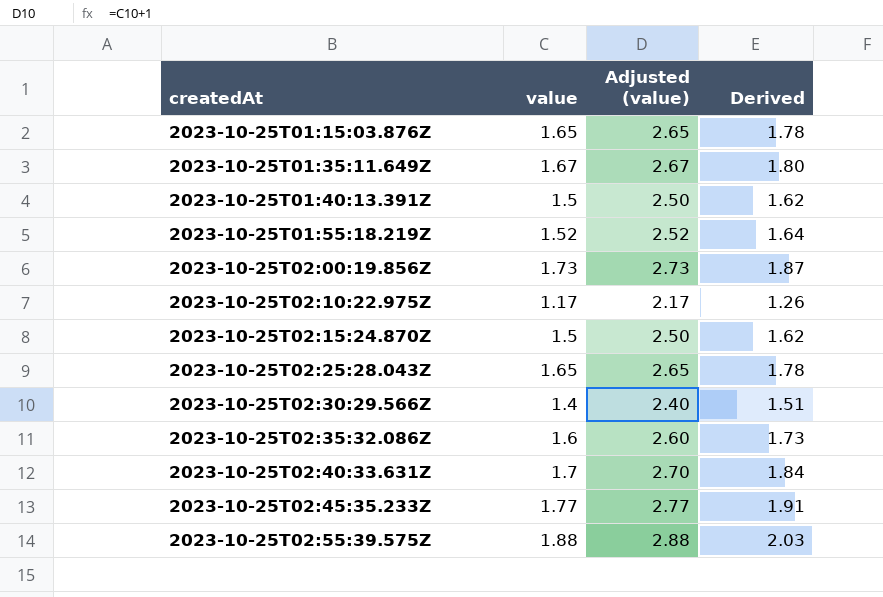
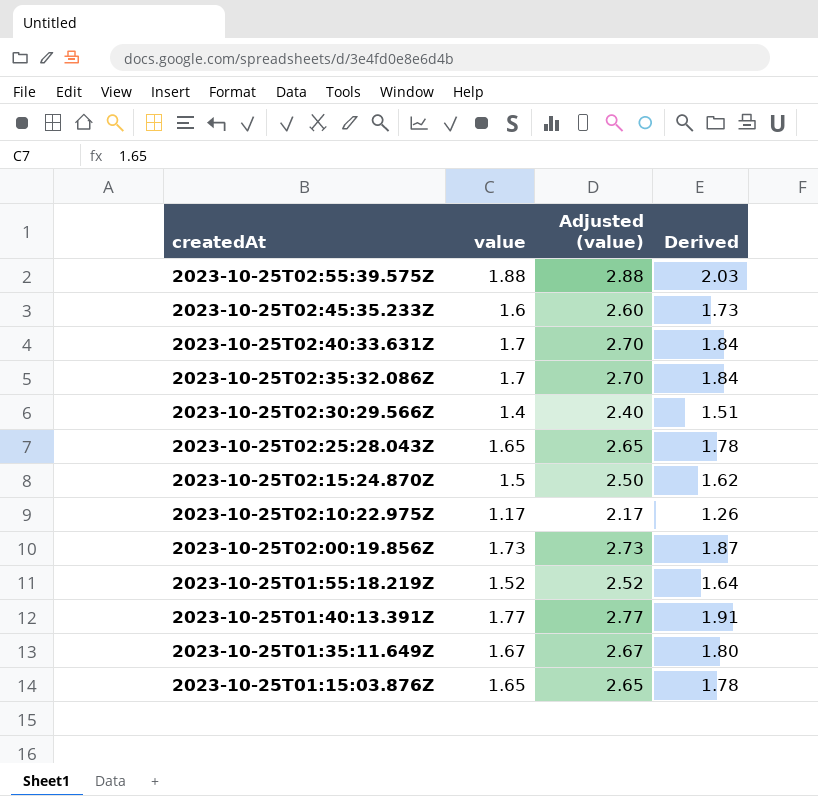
row order: createdAt ascending -> createdAt descending
2023-10-25T02:45:35.233Z | value: 1.77 -> 1.6
2023-10-25T02:45:35.233Z | Adjusted (value): 2.77 -> 2.60
2023-10-25T02:45:35.233Z | Derived: 1.91 -> 1.73
2023-10-25T02:35:32.086Z | value: 1.6 -> 1.7
2023-10-25T02:35:32.086Z | Adjusted (value): 2.60 -> 2.70
2023-10-25T02:35:32.086Z | Derived: 1.73 -> 1.84
2023-10-25T01:40:13.391Z | value: 1.5 -> 1.77
2023-10-25T01:40:13.391Z | Adjusted (value): 2.50 -> 2.77
2023-10-25T01:40:13.391Z | Derived: 1.62 -> 1.91

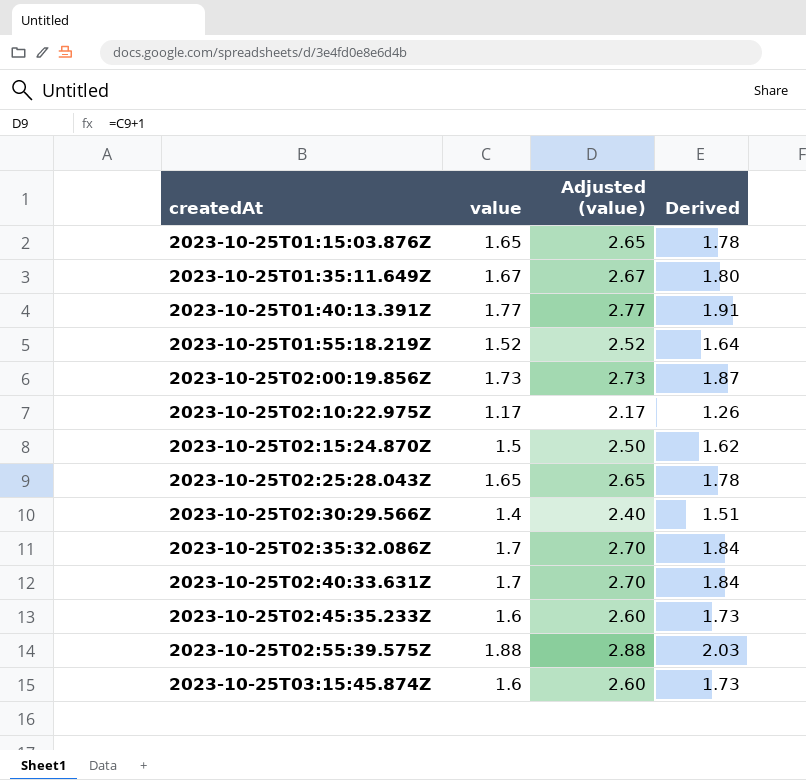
row order: createdAt descending -> createdAt ascending
row 2023-10-25T03:15:45.874Z: none -> 1.6 | 2.60 | 1.73

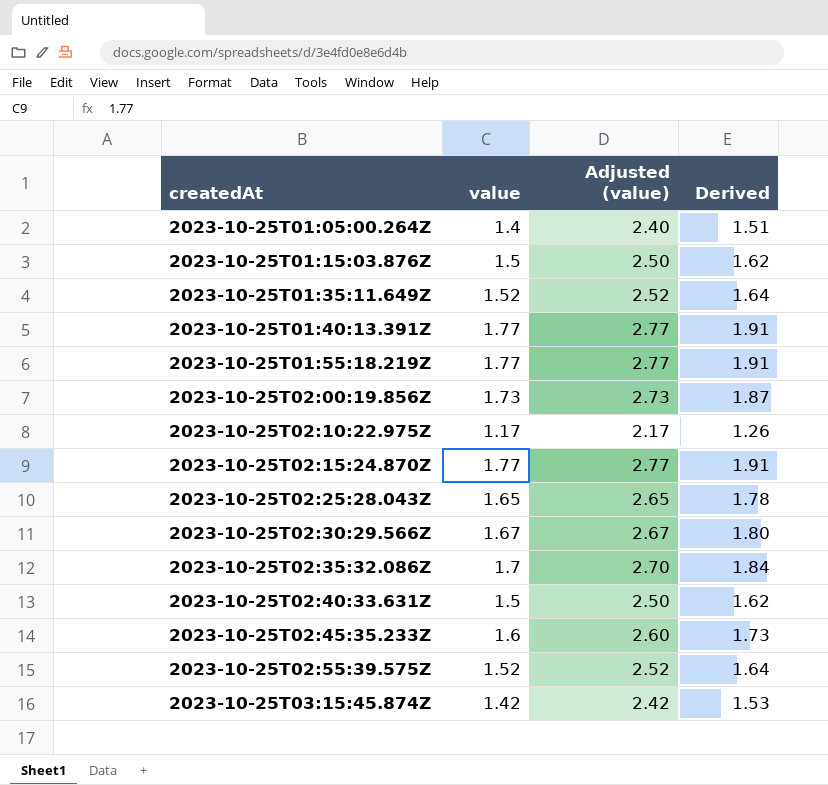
row 2023-10-25T01:05:00.264Z: none -> 1.4 | 2.40 | 1.51
2023-10-25T01:15:03.876Z | value: 1.65 -> 1.5
2023-10-25T01:15:03.876Z | Adjusted (value): 2.65 -> 2.50
2023-10-25T01:15:03.876Z | Derived: 1.78 -> 1.62
2023-10-25T01:35:11.649Z | value: 1.67 -> 1.52
2023-10-25T01:35:11.649Z | Adjusted (value): 2.67 -> 2.52
2023-10-25T01:35:11.649Z | Derived: 1.80 -> 1.64
2023-10-25T01:55:18.219Z | value: 1.52 -> 1.77
2023-10-25T01:55:18.219Z | Adjusted (value): 2.52 -> 2.77
2023-10-25T01:55:18.219Z | Derived: 1.64 -> 1.91
2023-10-25T02:15:24.870Z | value: 1.5 -> 1.77
2023-10-25T02:15:24.870Z | Adjusted (value): 2.50 -> 2.77
2023-10-25T02:15:24.870Z | Derived: 1.62 -> 1.91
2023-10-25T02:30:29.566Z | value: 1.4 -> 1.67
2023-10-25T02:30:29.566Z | Adjusted (value): 2.40 -> 2.67
2023-10-25T02:30:29.566Z | Derived: 1.51 -> 1.80
2023-10-25T02:40:33.631Z | value: 1.7 -> 1.5
2023-10-25T02:40:33.631Z | Adjusted (value): 2.70 -> 2.50
2023-10-25T02:40:33.631Z | Derived: 1.84 -> 1.62
2023-10-25T02:55:39.575Z | value: 1.88 -> 1.52
2023-10-25T02:55:39.575Z | Adjusted (value): 2.88 -> 2.52
2023-10-25T02:55:39.575Z | Derived: 2.03 -> 1.64
2023-10-25T03:15:45.874Z | value: 1.6 -> 1.42
2023-10-25T03:15:45.874Z | Adjusted (value): 2.60 -> 2.42
2023-10-25T03:15:45.874Z | Derived: 1.73 -> 1.53

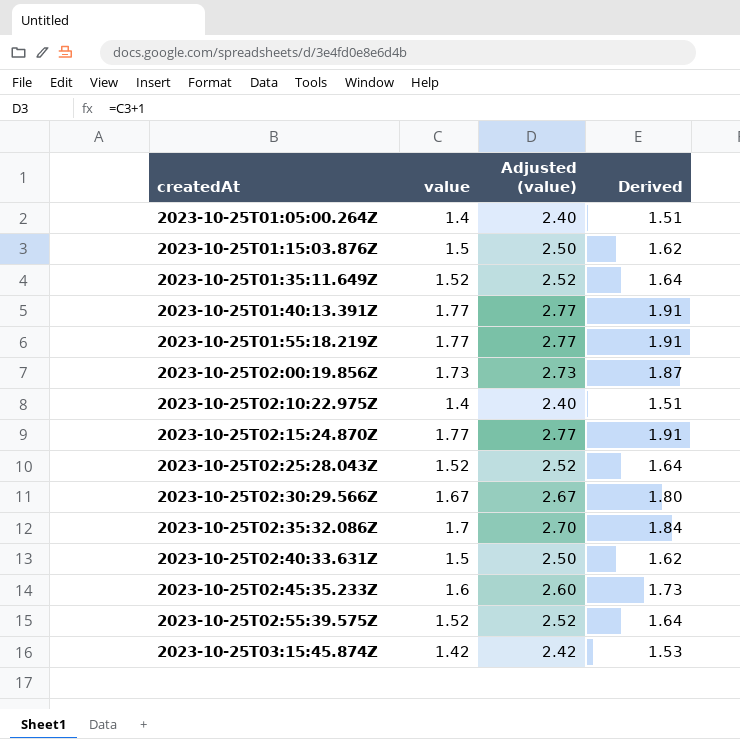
2023-10-25T02:10:22.975Z | value: 1.17 -> 1.4
2023-10-25T02:10:22.975Z | Adjusted (value): 2.17 -> 2.40
2023-10-25T02:10:22.975Z | Derived: 1.26 -> 1.51
2023-10-25T02:25:28.043Z | value: 1.65 -> 1.52
2023-10-25T02:25:28.043Z | Adjusted (value): 2.65 -> 2.52
2023-10-25T02:25:28.043Z | Derived: 1.78 -> 1.64

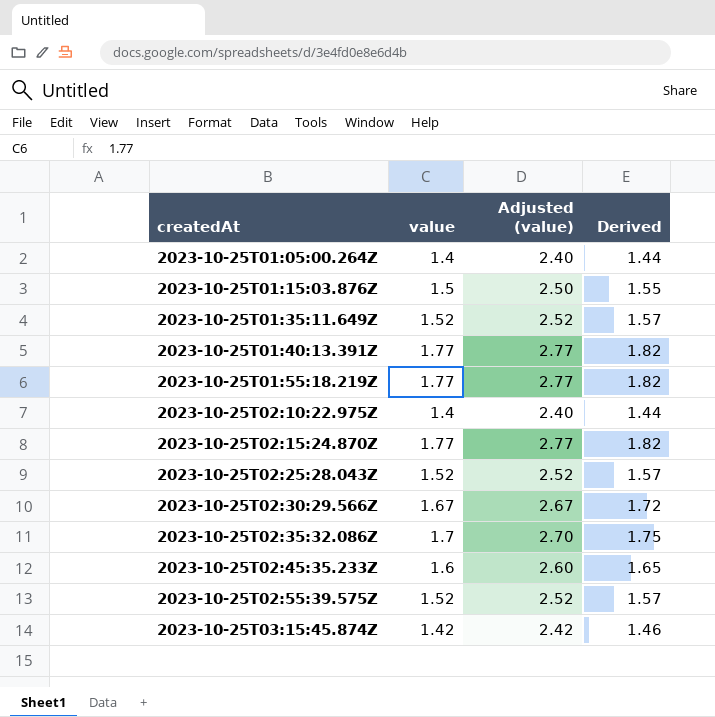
column Derived | formula: [value] * 1.08 -> [value] * 1.03
row 2023-10-25T02:00:19.856Z: 1.73 | 2.73 | 1.87 -> none
row 2023-10-25T02:40:33.631Z: 1.5 | 2.50 | 1.62 -> none

